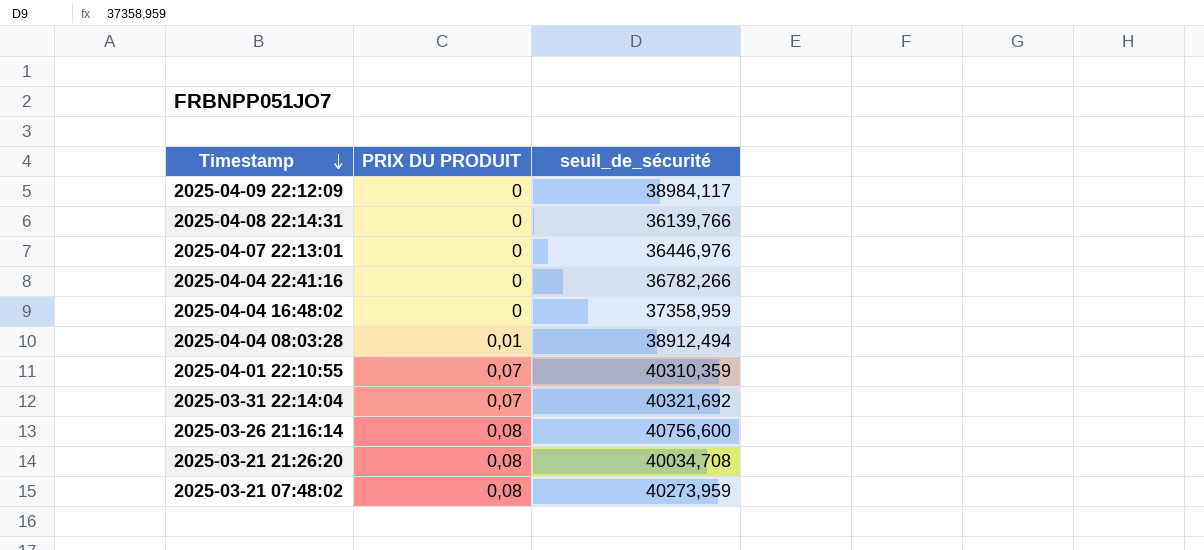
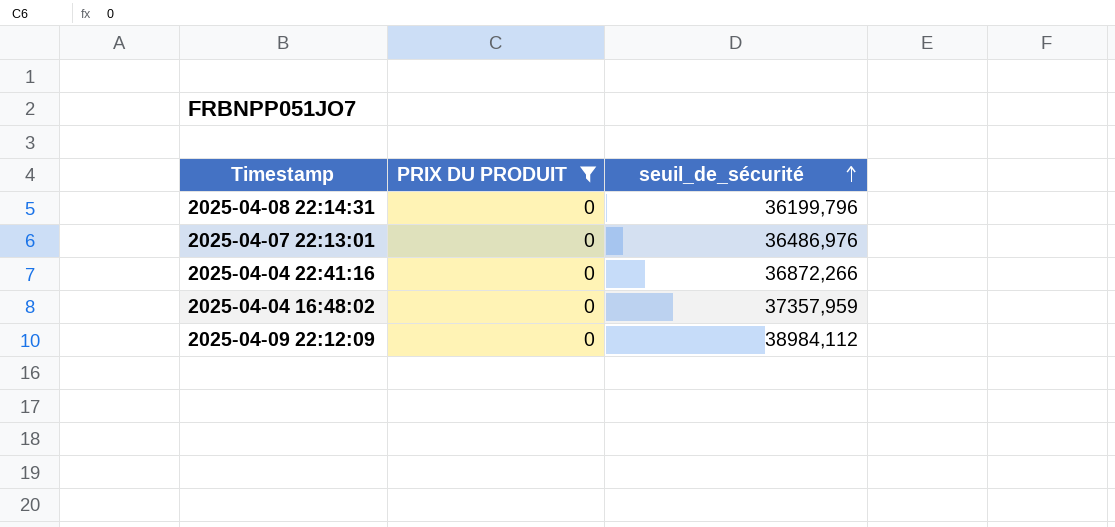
filter: none -> PRIX DU PRODUIT = 0
row order: Timestamp descending -> seuil_de_sécurité ascending
2025-04-08 22:14:31 | seuil_de_sécurité: 36139,766 -> 36199,796
2025-04-07 22:13:01 | seuil_de_sécurité: 36446,976 -> 36486,976
2025-04-04 22:41:16 | seuil_de_sécurité: 36782,266 -> 36872,266
2025-04-04 16:48:02 | seuil_de_sécurité: 37358,959 -> 37357,959
2025-04-09 22:12:09 | seuil_de_sécurité: 38984,117 -> 38984,112

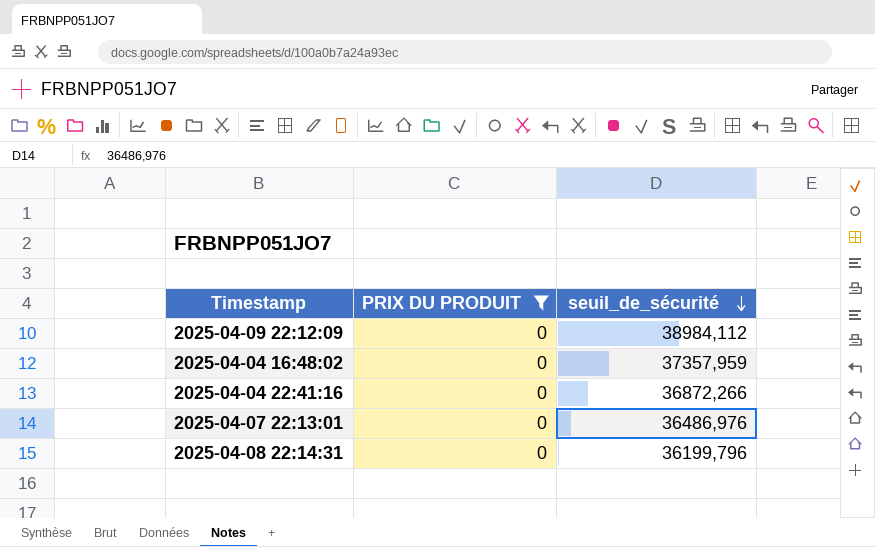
row order: seuil_de_sécurité ascending -> seuil_de_sécurité descending

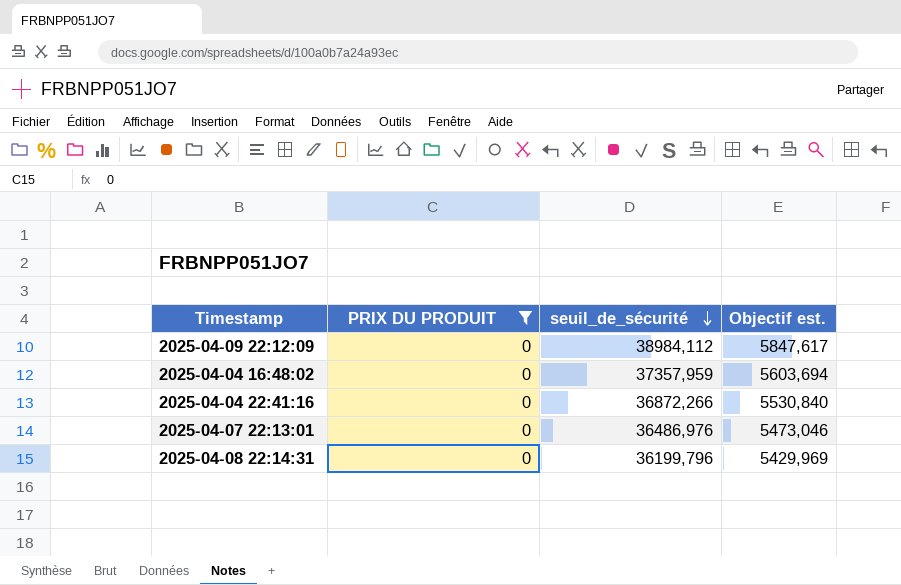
column Objectif est. | formula: none -> [seuil_de_sécurité] * 0,15

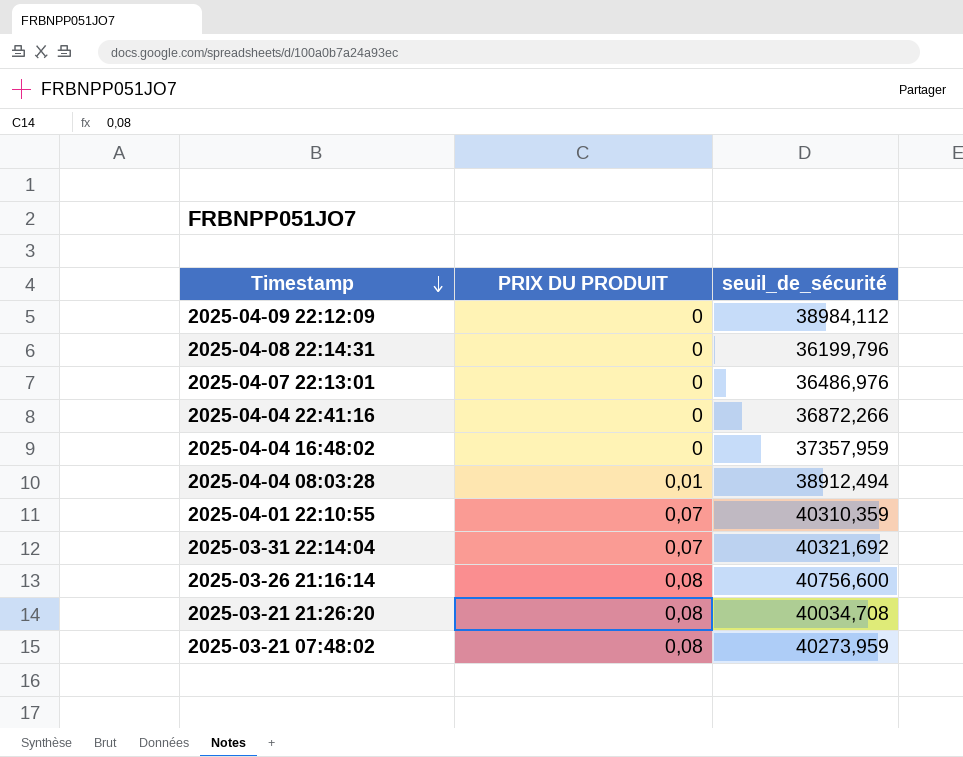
filter: PRIX DU PRODUIT = 0 -> none
row order: seuil_de_sécurité descending -> Timestamp descending
column Objectif est. | formula: [seuil_de_sécurité] * 0,15 -> none

